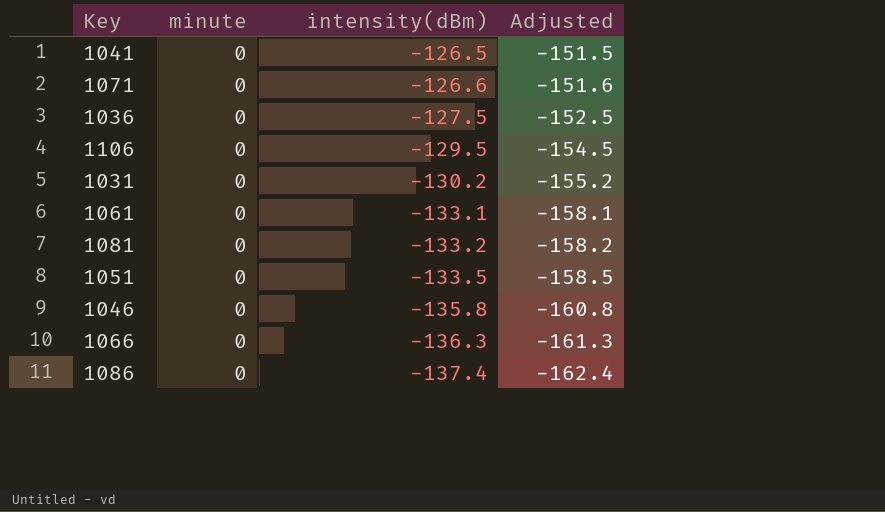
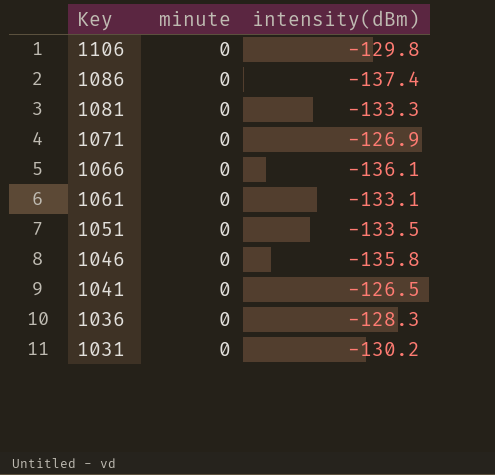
row order: intensity(dBm) descending -> Key descending
column Adjusted | formula: [intensity(dBm)] - 25 -> none
1106 | intensity(dBm): -129.5 -> -129.8
1081 | intensity(dBm): -133.2 -> -133.3
1071 | intensity(dBm): -126.6 -> -126.9
1066 | intensity(dBm): -136.3 -> -136.1
1036 | intensity(dBm): -127.5 -> -128.3

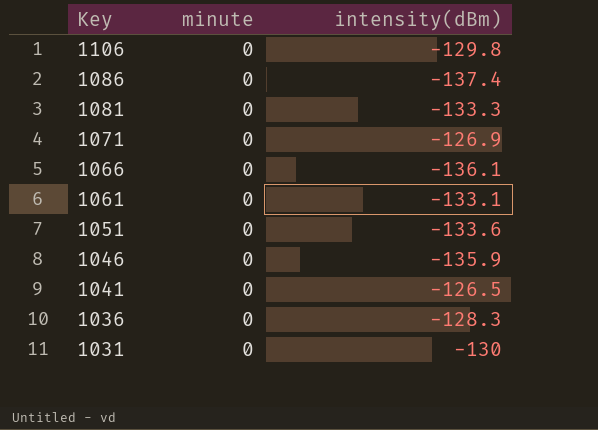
1051 | intensity(dBm): -133.5 -> -133.6
1046 | intensity(dBm): -135.8 -> -135.9
1031 | intensity(dBm): -130.2 -> -130

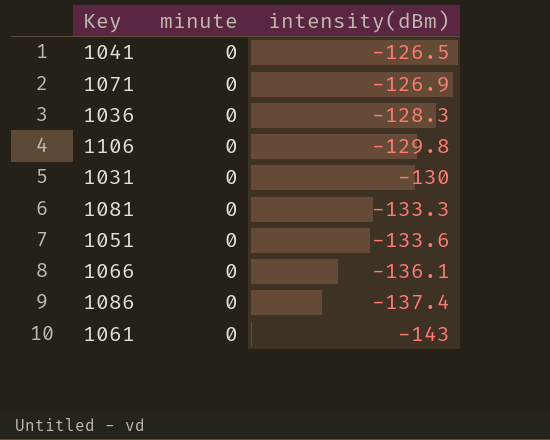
row order: Key descending -> intensity(dBm) descending
row 1046: 0 | -135.9 -> none
1061 | intensity(dBm): -133.1 -> -143

